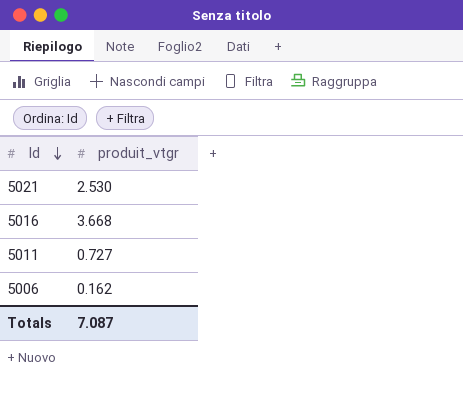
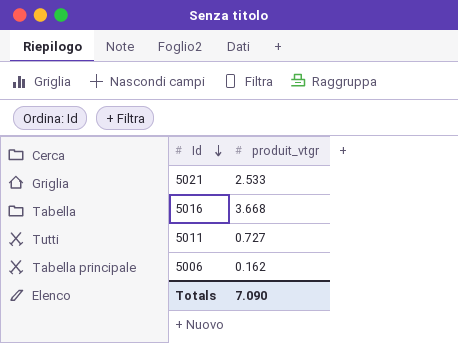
5021 | produit_vtgr: 2.530 -> 2.533
Totals | produit_vtgr: 7.087 -> 7.090

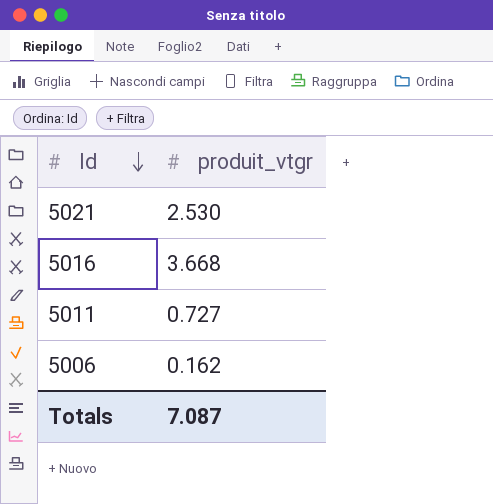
5021 | produit_vtgr: 2.533 -> 2.530
Totals | produit_vtgr: 7.090 -> 7.087

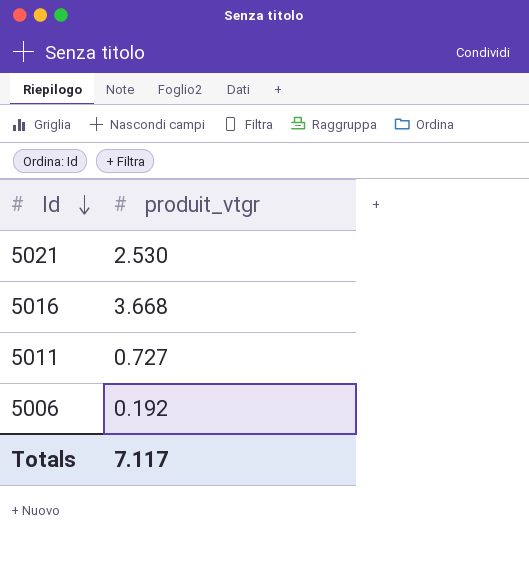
5006 | produit_vtgr: 0.162 -> 0.192
Totals | produit_vtgr: 7.087 -> 7.117

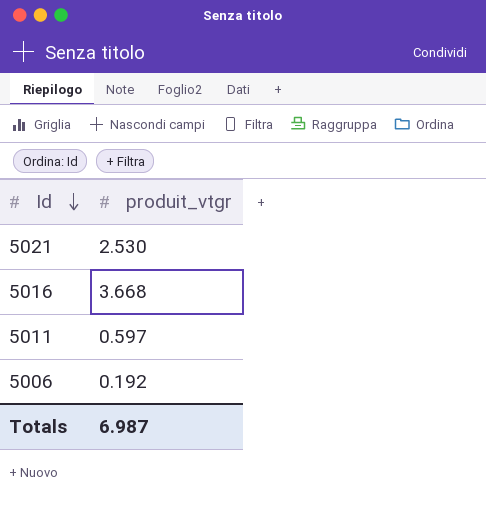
5011 | produit_vtgr: 0.727 -> 0.597
Totals | produit_vtgr: 7.117 -> 6.987

